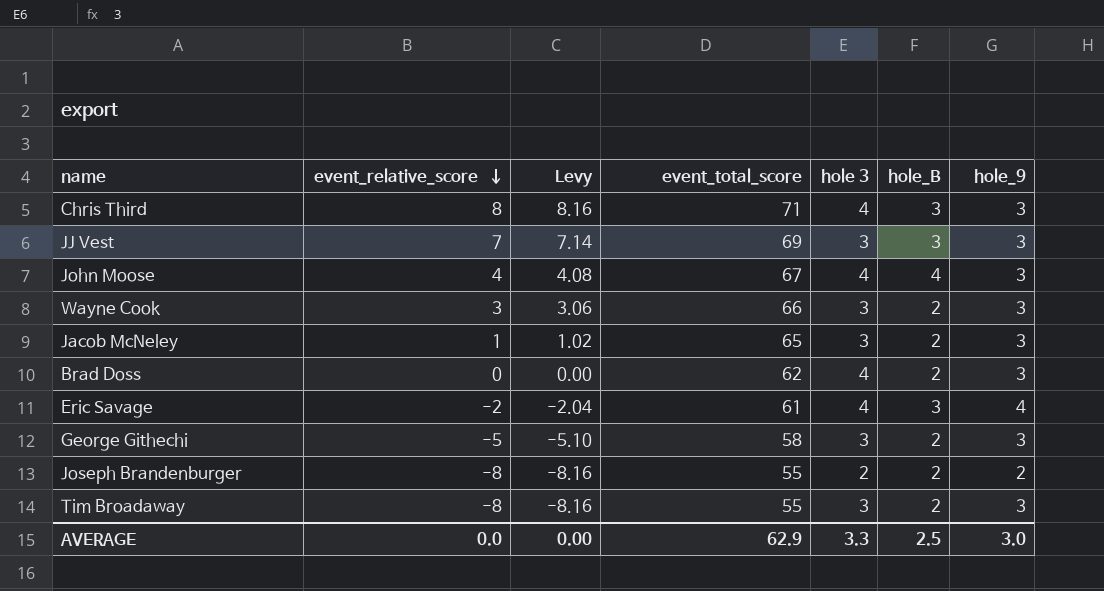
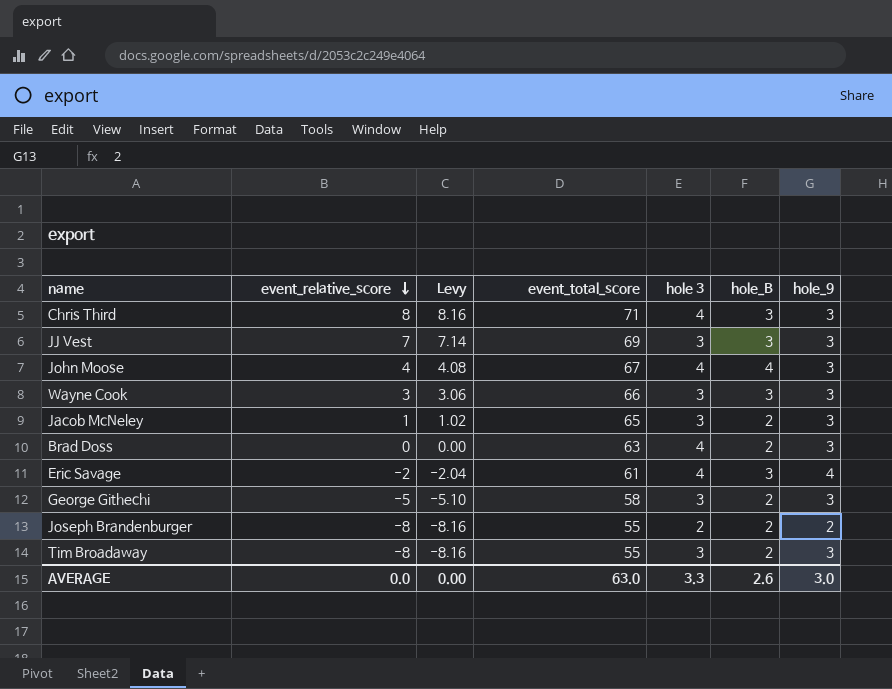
Wayne Cook | hole_B: 2 -> 3
Brad Doss | event_total_score: 62 -> 63
AVERAGE | event_total_score: 62.9 -> 63.0
AVERAGE | hole_B: 2.5 -> 2.6

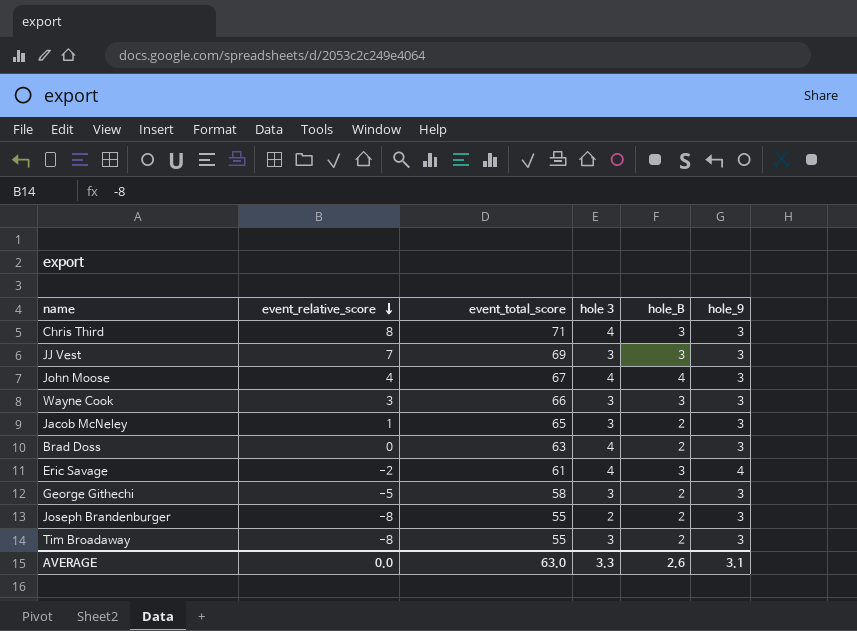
column Levy | formula: [event_relative_score] * 1.02 -> none
Joseph Brandenburger | hole_9: 2 -> 3
AVERAGE | hole_9: 3.0 -> 3.1

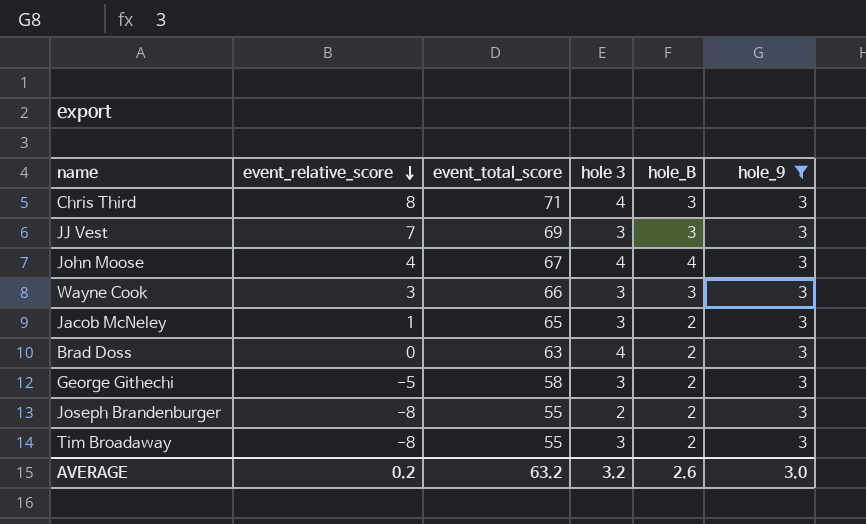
filter: none -> hole_9 = 3
AVERAGE | event_relative_score: 0.0 -> 0.2
AVERAGE | event_total_score: 63.0 -> 63.2
AVERAGE | hole 3: 3.3 -> 3.2
AVERAGE | hole_9: 3.1 -> 3.0

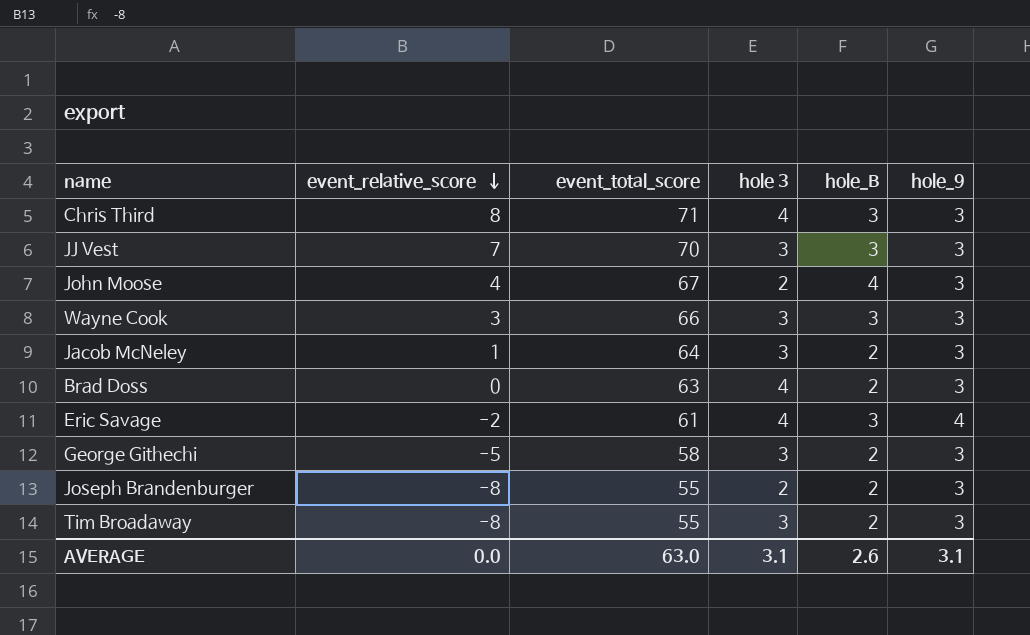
filter: hole_9 = 3 -> none
JJ Vest | event_total_score: 69 -> 70
John Moose | hole 3: 4 -> 2
Jacob McNeley | event_total_score: 65 -> 64
AVERAGE | event_relative_score: 0.2 -> 0.0
AVERAGE | event_total_score: 63.2 -> 63.0
AVERAGE | hole 3: 3.2 -> 3.1
AVERAGE | hole_9: 3.0 -> 3.1

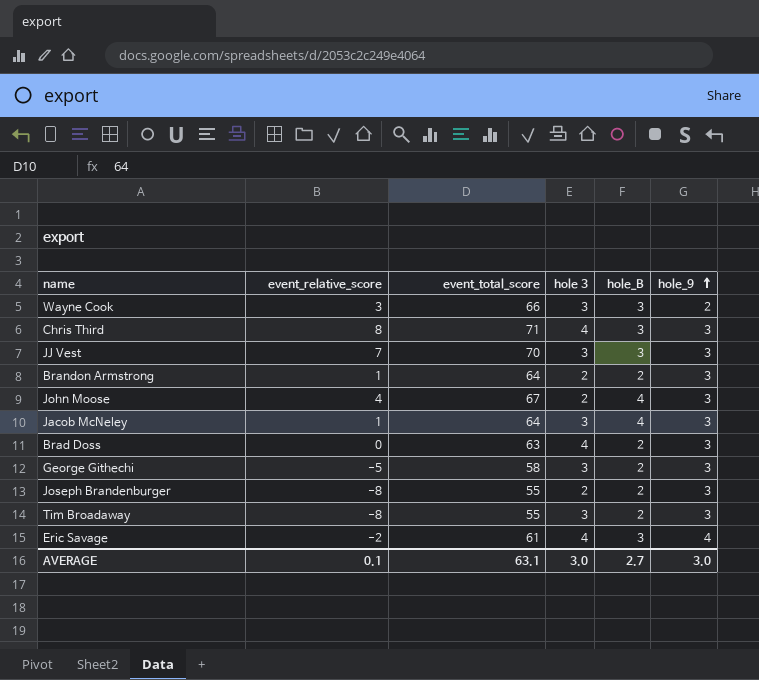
row order: event_relative_score descending -> hole_9 ascending
Wayne Cook | hole_9: 3 -> 2
row Brandon Armstrong: none -> 1 | 64 | 2 | 2 | 3
Jacob McNeley | hole_B: 2 -> 4
AVERAGE | event_relative_score: 0.0 -> 0.1
AVERAGE | event_total_score: 63.0 -> 63.1
AVERAGE | hole 3: 3.1 -> 3.0
AVERAGE | hole_B: 2.6 -> 2.7
AVERAGE | hole_9: 3.1 -> 3.0

